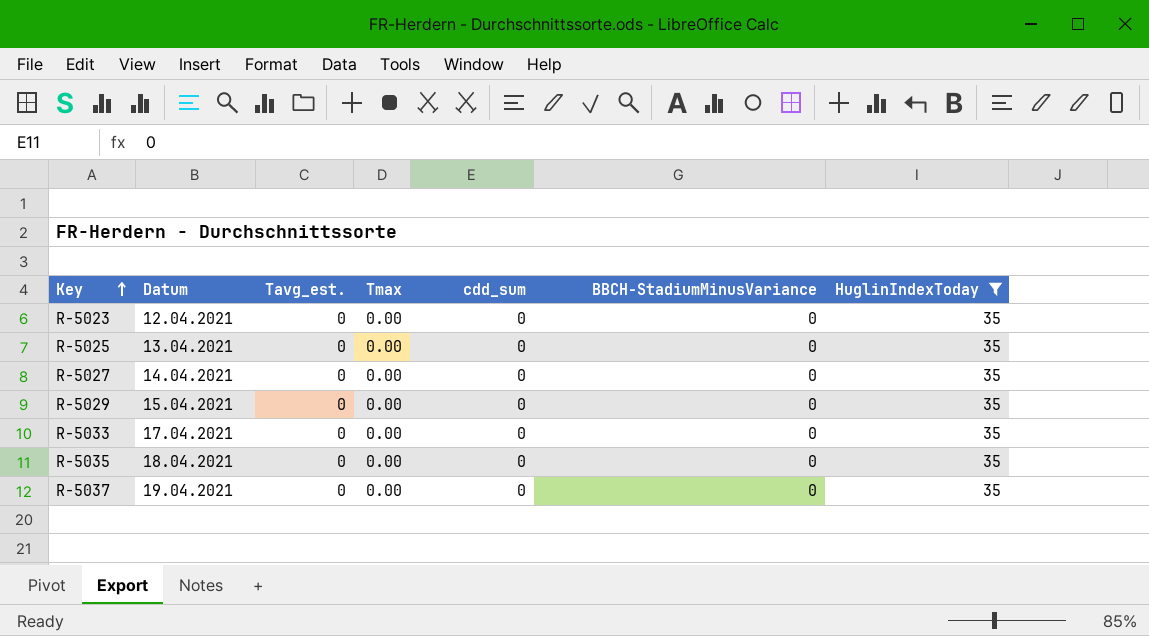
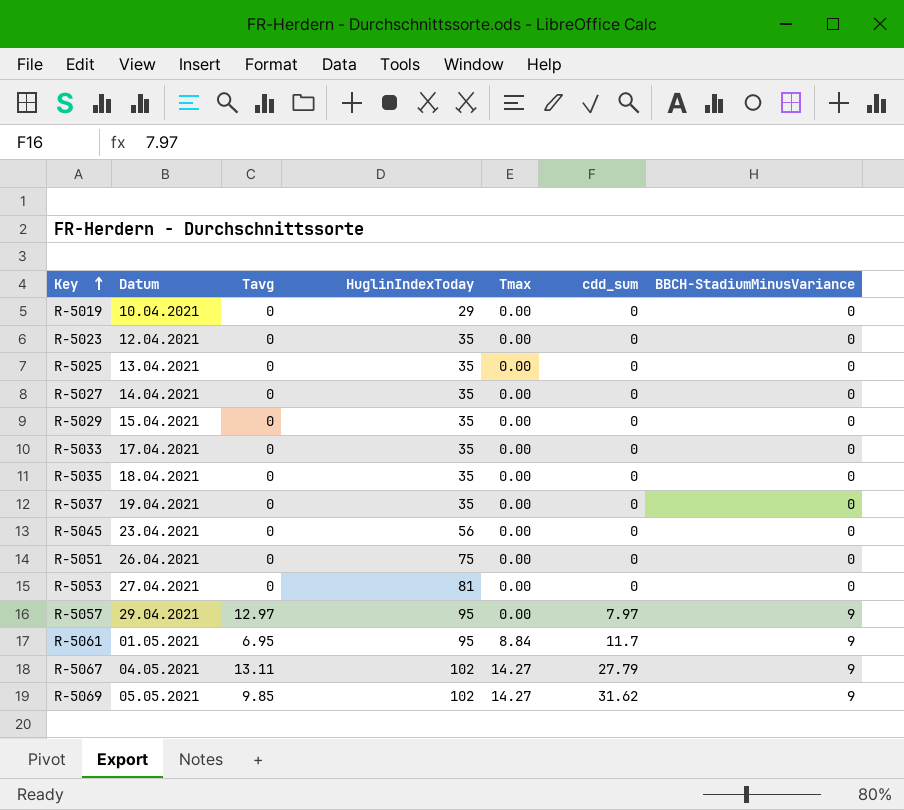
filter: HuglinIndexToday = 35 -> none
column name: Tavg_est. -> Tavg
column HuglinIndexToday | position: 7 -> 4

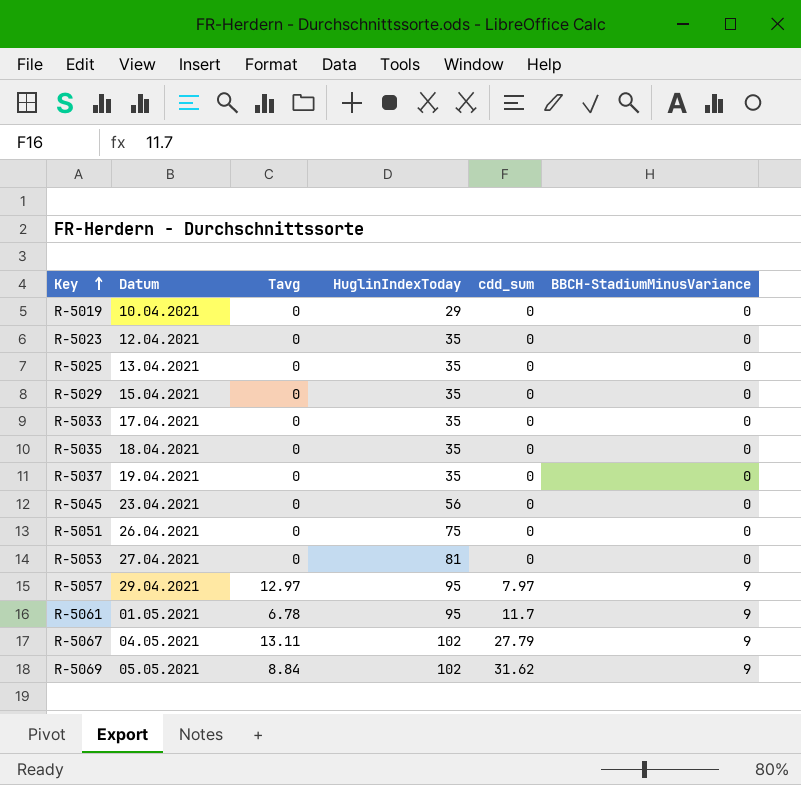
column Tmax | position: 5 -> none
row R-5027: 14.04.2021 | 0 | 35 | 0.00 | 0 | 0 -> none
R-5061 | Tavg: 6.95 -> 6.78
R-5069 | Tavg: 9.85 -> 8.84

